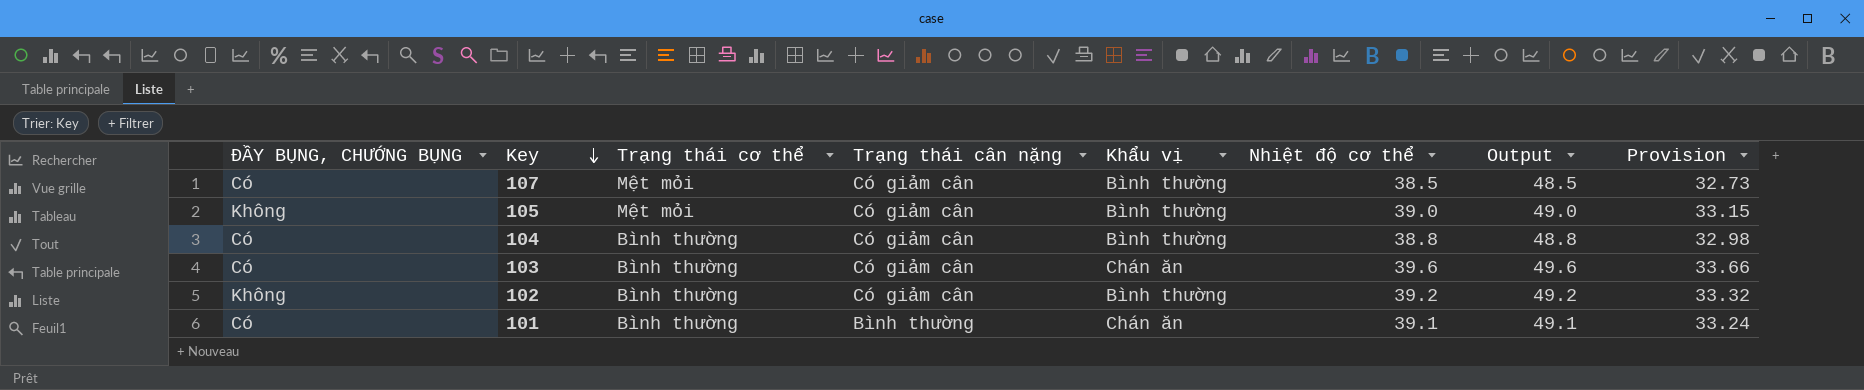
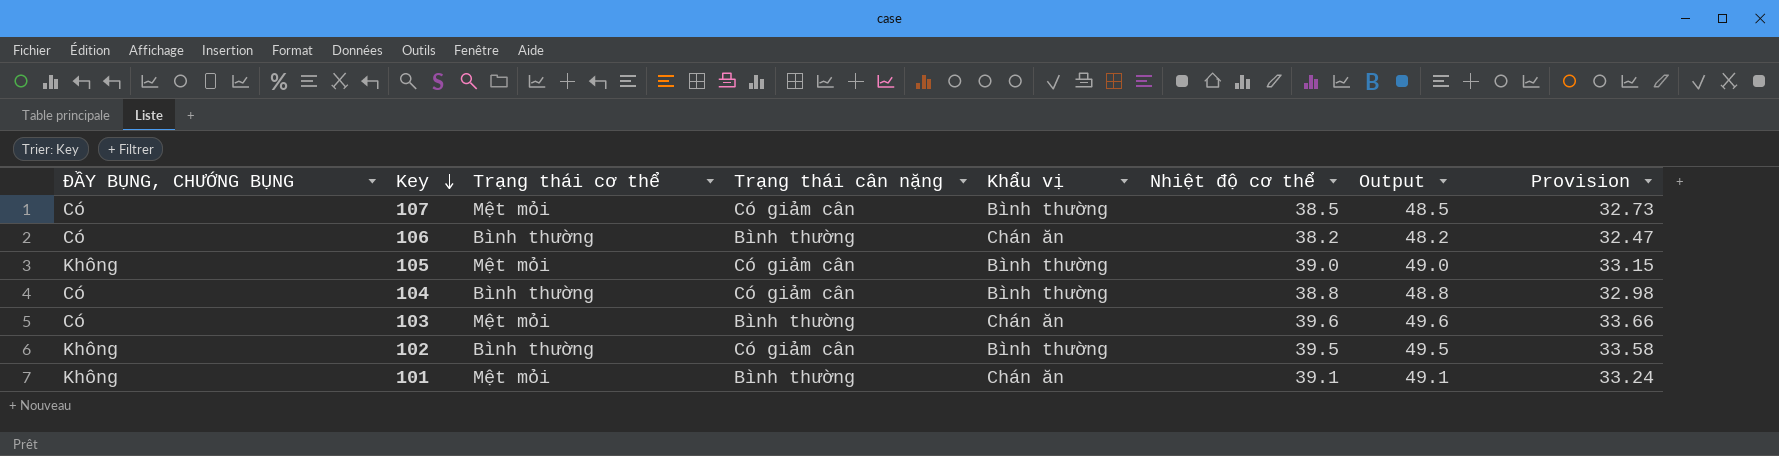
row 106: none -> Có | Bình thường | Bình thường | Chán ăn | 38.2 | 48.2 | 32.47
103 | Trạng thái cơ thể: Bình thường -> Mệt mỏi
103 | Trạng thái cân nặng: Có giảm cân -> Bình thường
102 | Nhiệt độ cơ thể: 39.2 -> 39.5
102 | Output: 49.2 -> 49.5
102 | Provision: 33.32 -> 33.58
101 | ĐẦY BỤNG, CHƯỚNG BỤNG: Có -> Không
101 | Trạng thái cơ thể: Bình thường -> Mệt mỏi

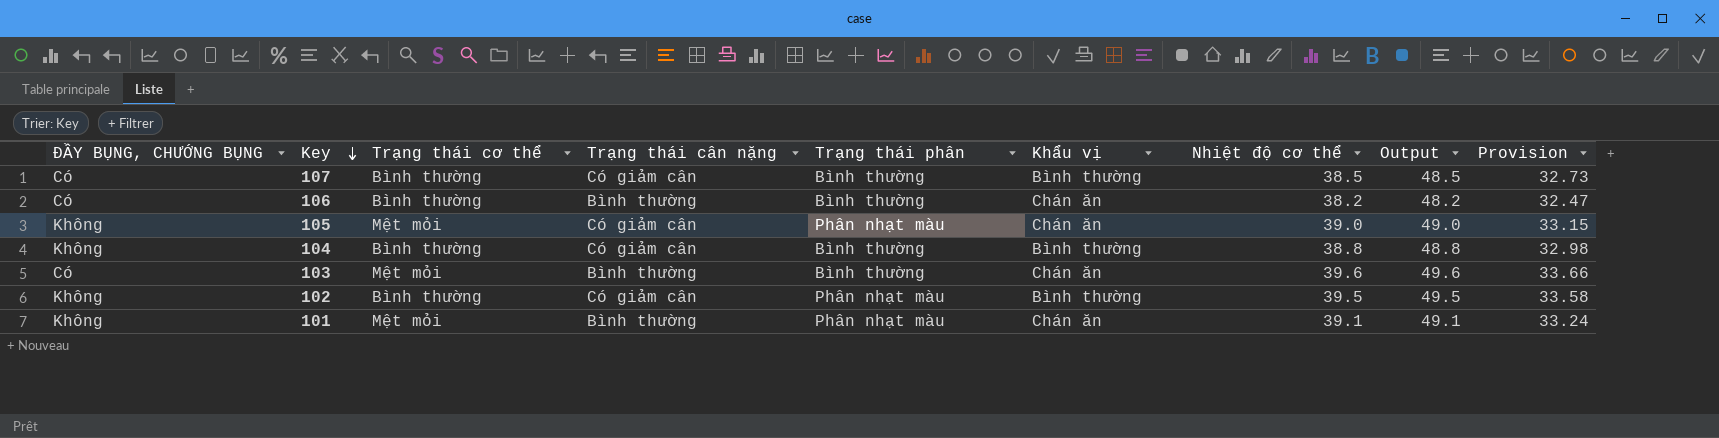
column Trạng thái phân | position: none -> 5
107 | Trạng thái cơ thể: Mệt mỏi -> Bình thường
105 | Khẩu vị: Bình thường -> Chán ăn
104 | ĐẦY BỤNG, CHƯỚNG BỤNG: Có -> Không

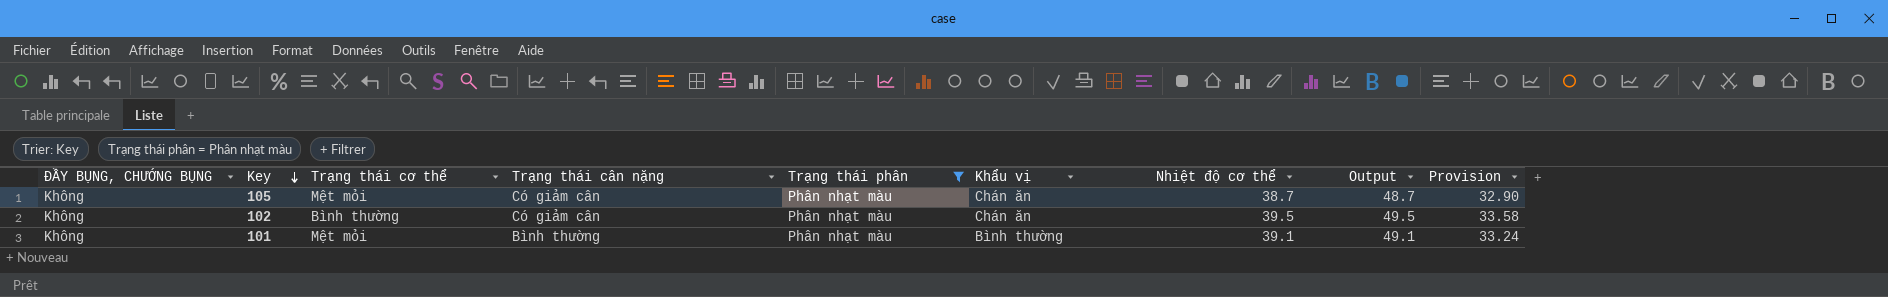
filter: none -> Trạng thái phân = Phân nhạt màu
105 | Nhiệt độ cơ thể: 39.0 -> 38.7
105 | Output: 49.0 -> 48.7
105 | Provision: 33.15 -> 32.90
102 | Khẩu vị: Bình thường -> Chán ăn
101 | Khẩu vị: Chán ăn -> Bình thường

